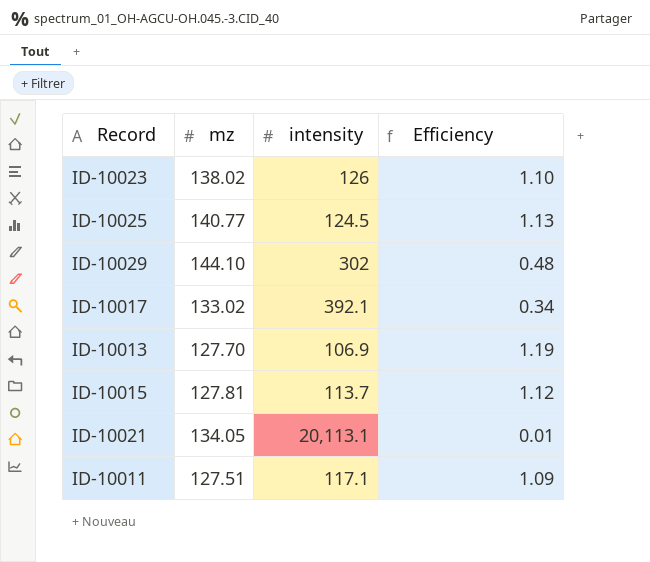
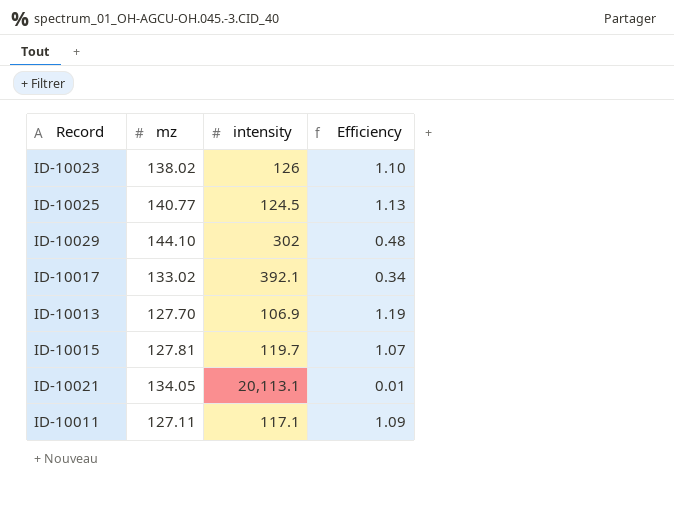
ID-10015 | intensity: 113.7 -> 119.7
ID-10015 | Efficiency: 1.12 -> 1.07
ID-10011 | mz: 127.51 -> 127.11

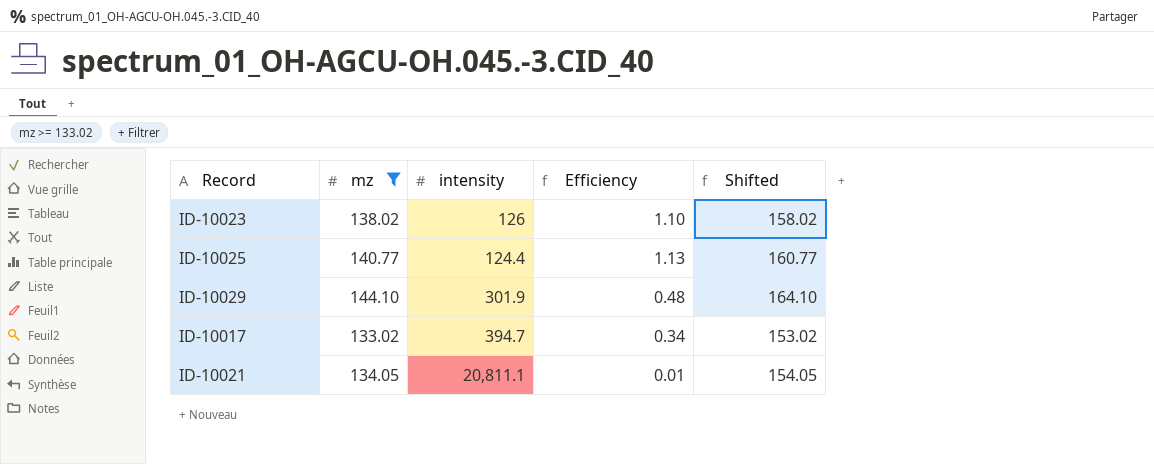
filter: none -> mz >= 133.02
column Shifted | formula: none -> [mz] + 20
ID-10025 | intensity: 124.5 -> 124.4
ID-10029 | intensity: 302 -> 301.9
ID-10017 | intensity: 392.1 -> 394.7
ID-10021 | intensity: 20,113.1 -> 20,811.1

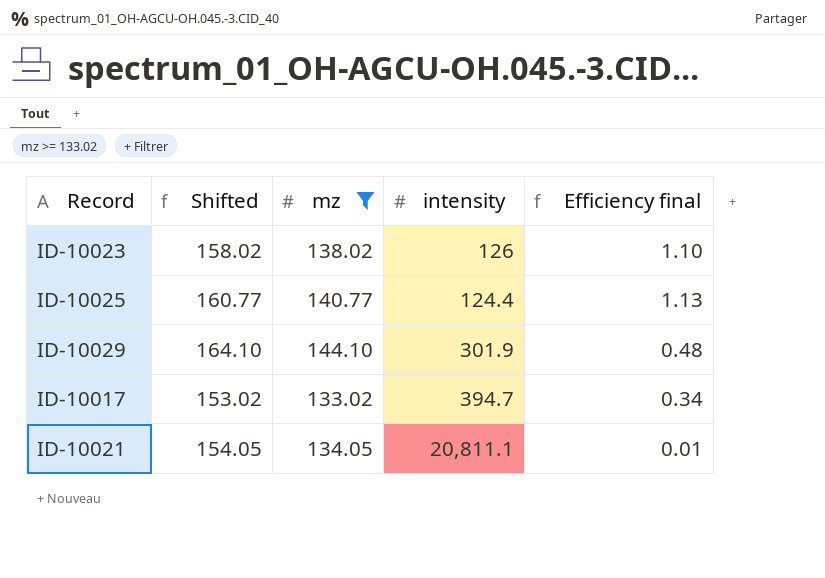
column Shifted | position: 5 -> 2
column name: Efficiency -> Efficiency final

